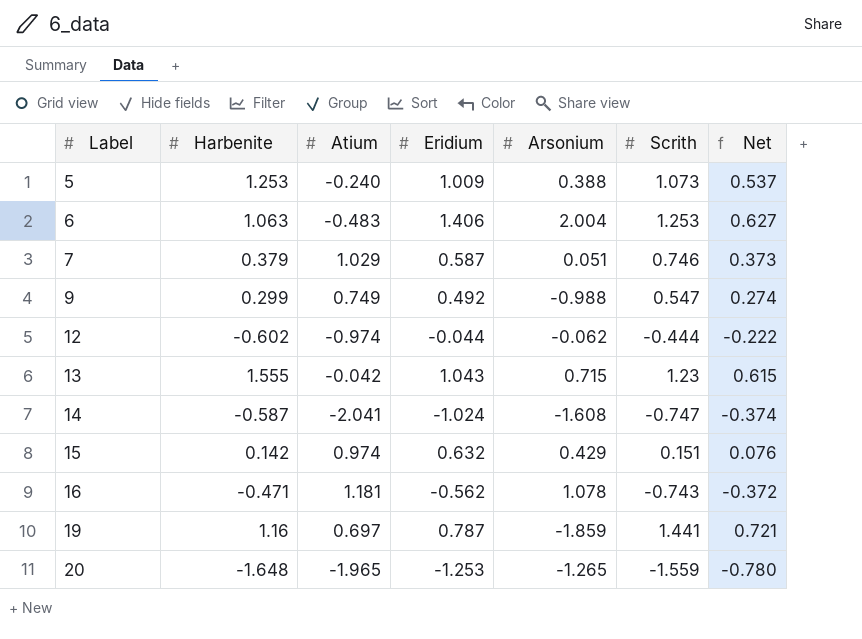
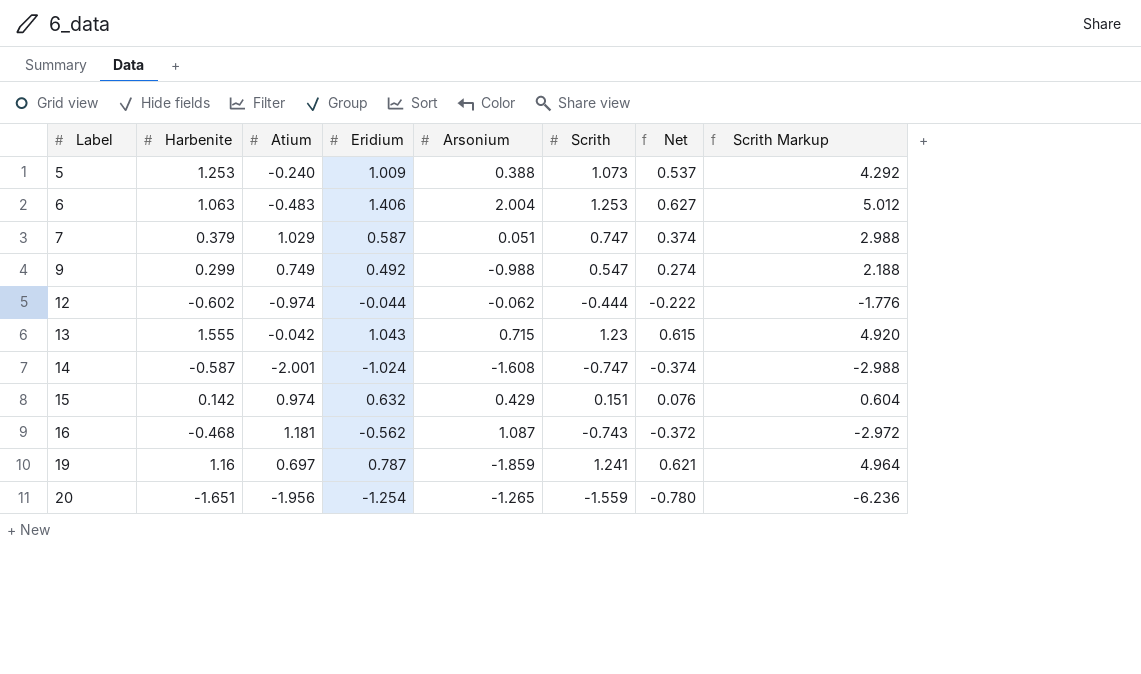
column Scrith Markup | formula: none -> [Scrith] * 4
7 | Scrith: 0.746 -> 0.747
7 | Net: 0.373 -> 0.374
14 | Atium: -2.041 -> -2.001
16 | Harbenite: -0.471 -> -0.468
16 | Arsonium: 1.078 -> 1.087
19 | Scrith: 1.441 -> 1.241
19 | Net: 0.721 -> 0.621
20 | Harbenite: -1.648 -> -1.651
20 | Atium: -1.965 -> -1.956
20 | Eridium: -1.253 -> -1.254

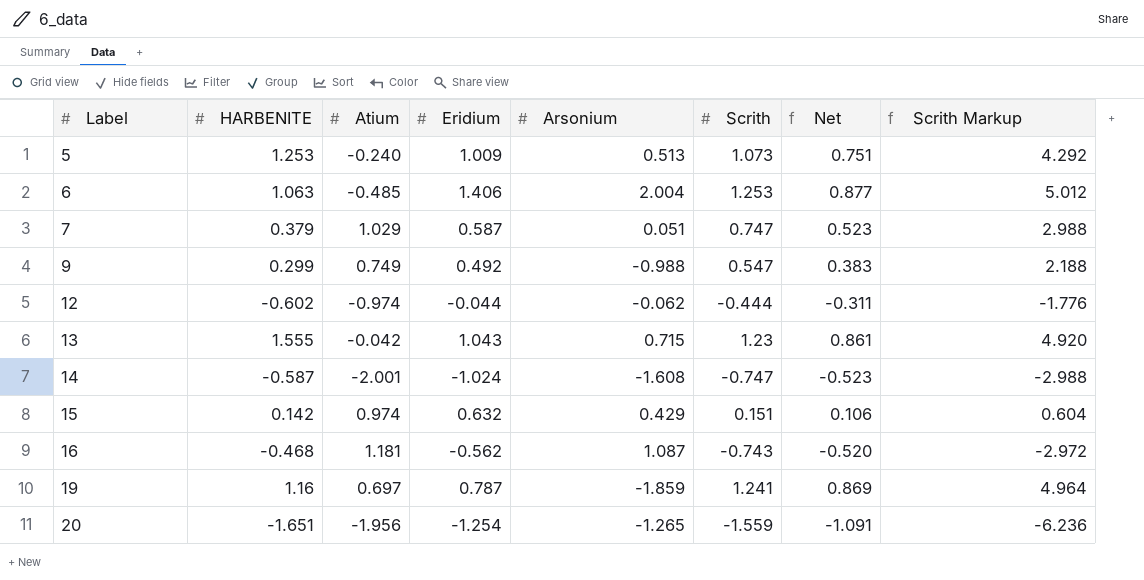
column name: Harbenite -> HARBENITE
column Net | formula: [Scrith] * 0.5 -> [Scrith] * 0.7
5 | Arsonium: 0.388 -> 0.513
6 | Atium: -0.483 -> -0.485

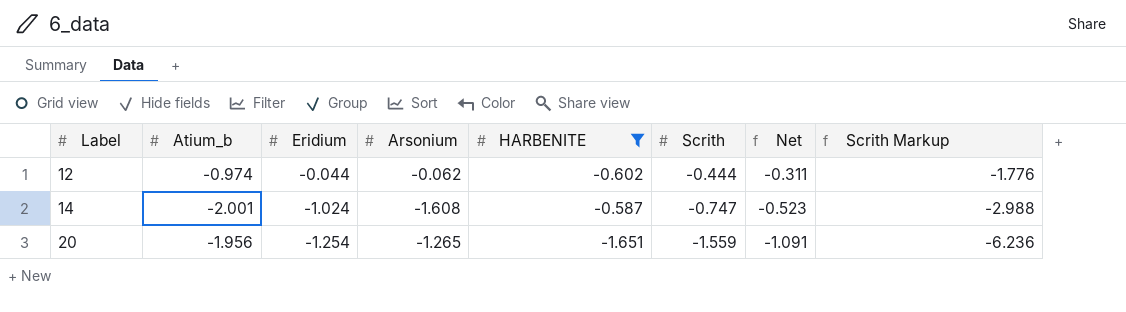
filter: none -> HARBENITE <= -0.587
column name: Atium -> Atium_b
column HARBENITE | position: 2 -> 5

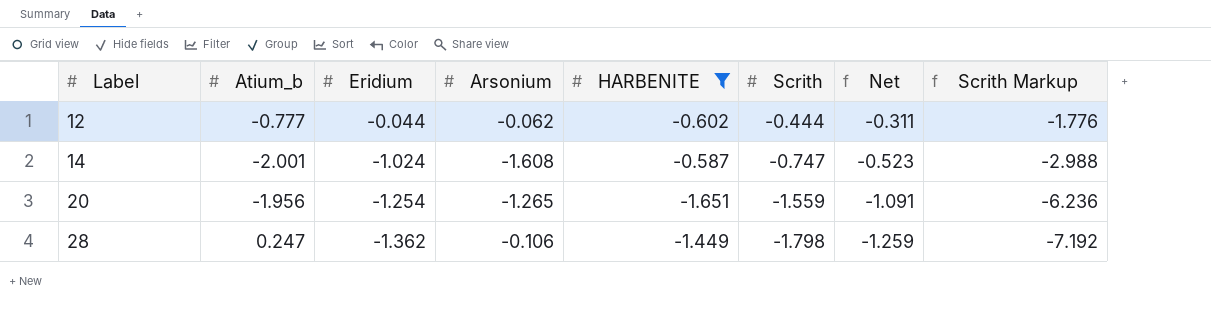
12 | Atium_b: -0.974 -> -0.777
row 28: none -> 0.247 | -1.362 | -0.106 | -1.449 | -1.798 | -1.259 | -7.192

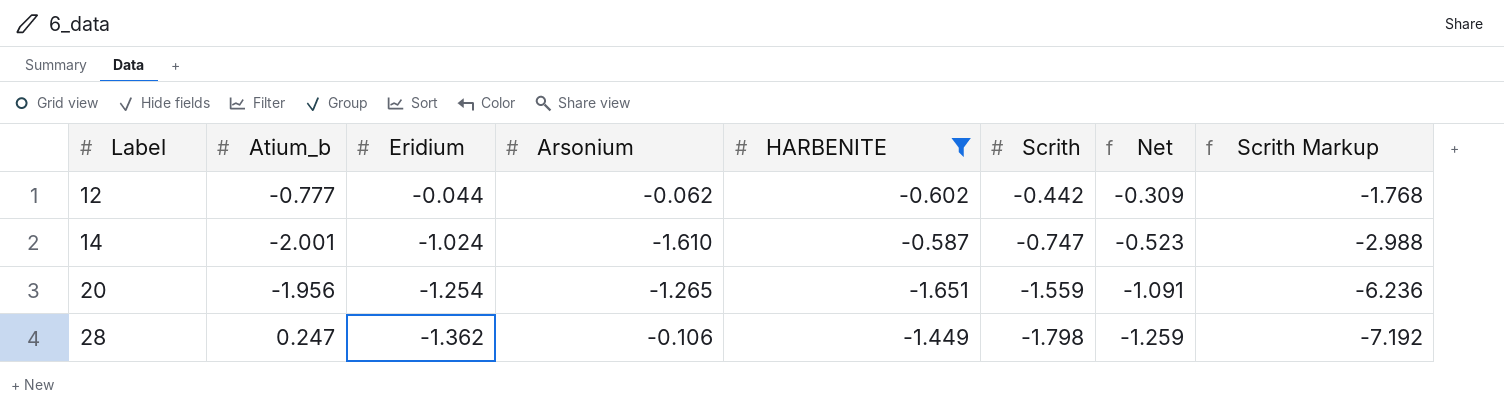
12 | Scrith: -0.444 -> -0.442
12 | Net: -0.311 -> -0.309
12 | Scrith Markup: -1.776 -> -1.768
14 | Arsonium: -1.608 -> -1.610

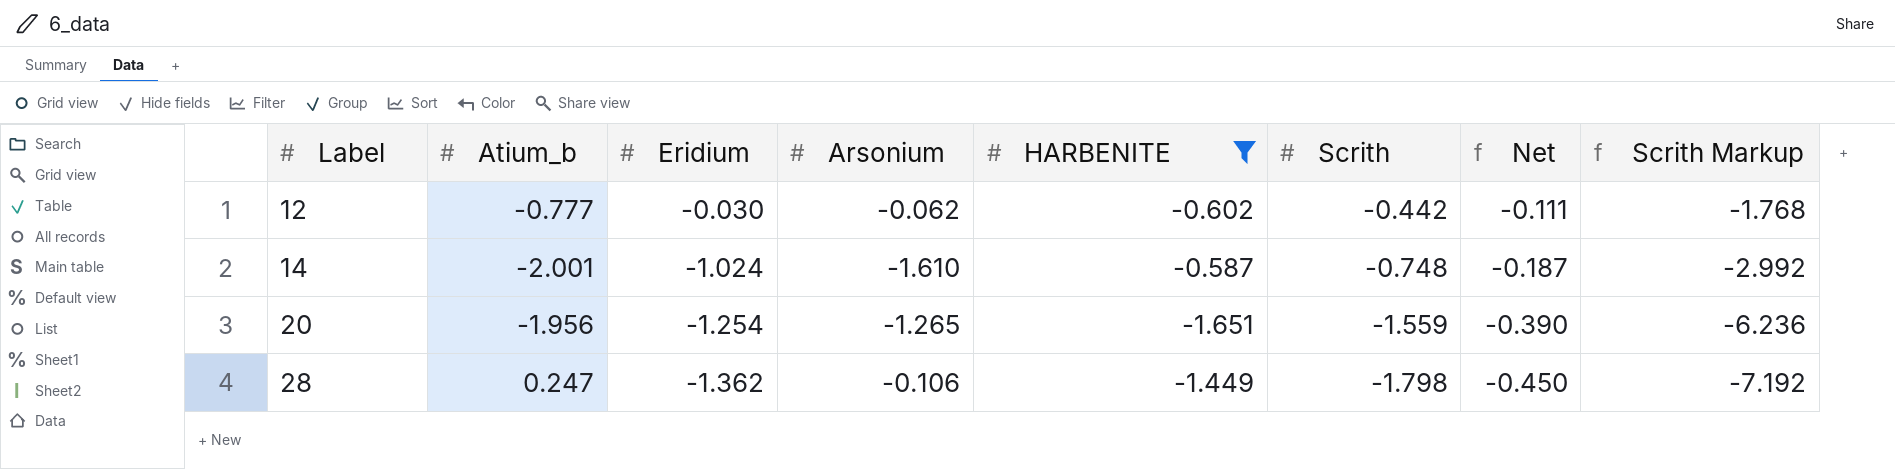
column Net | formula: [Scrith] * 0.7 -> [Scrith] * 0.25
12 | Eridium: -0.044 -> -0.030
14 | Scrith: -0.747 -> -0.748
14 | Scrith Markup: -2.988 -> -2.992

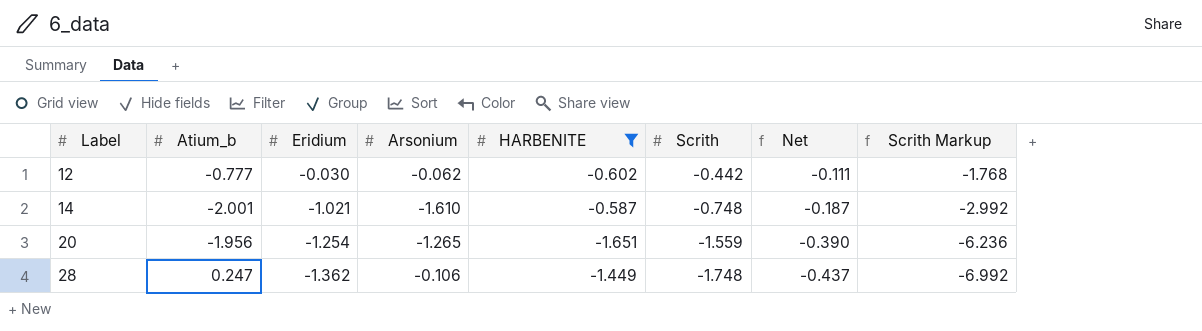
14 | Eridium: -1.024 -> -1.021
28 | Scrith: -1.798 -> -1.748
28 | Net: -0.450 -> -0.437
28 | Scrith Markup: -7.192 -> -6.992

